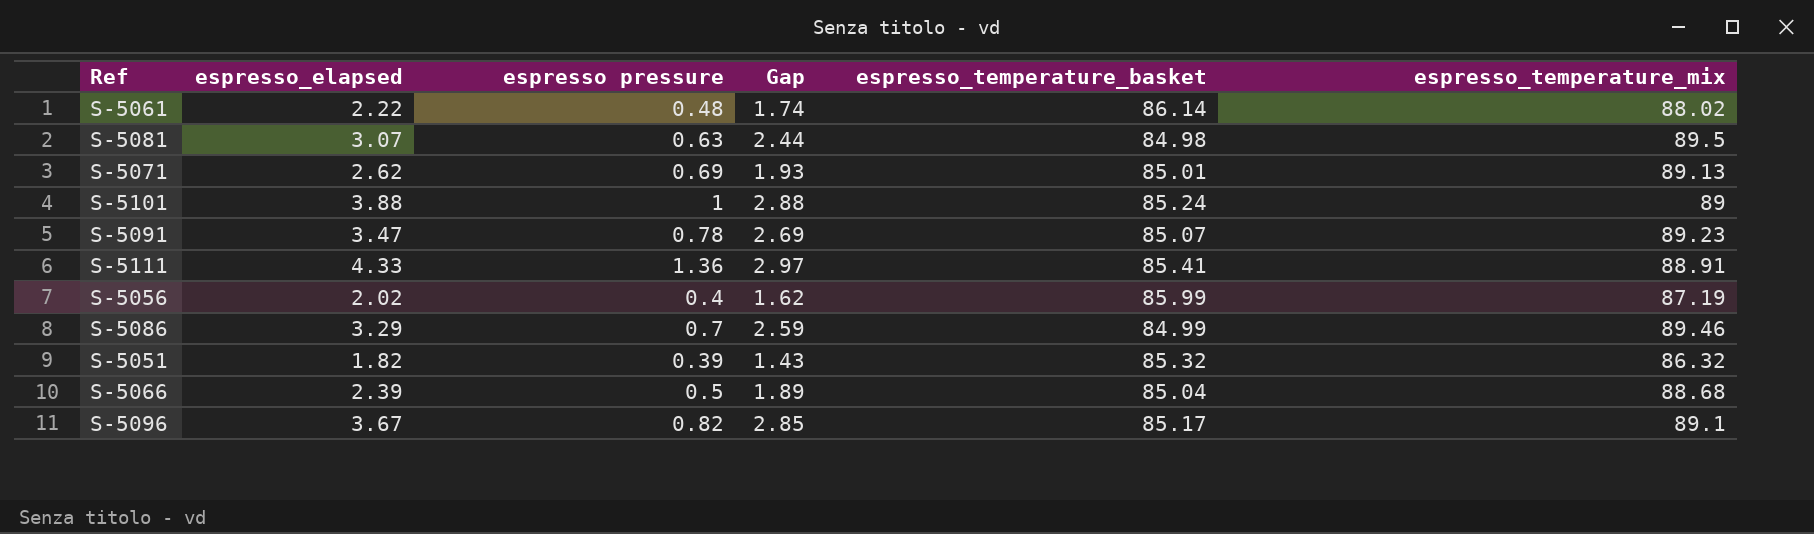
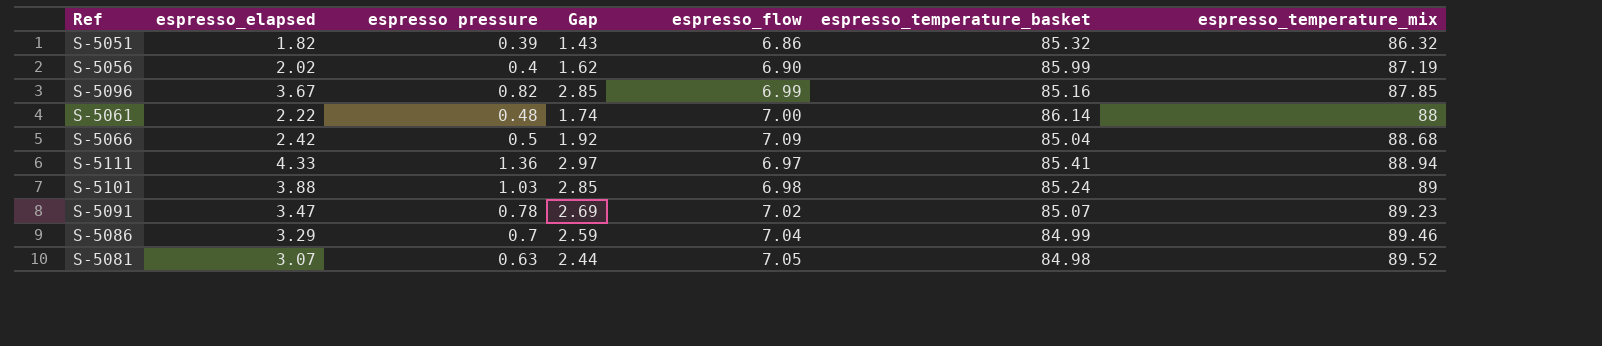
row order: none -> espresso_temperature_mix ascending
column espresso_flow | position: none -> 5
row S-5071: 2.62 | 0.69 | 1.93 | 85.01 | 89.13 -> none
S-5096 | espresso_temperature_basket: 85.17 -> 85.16
S-5096 | espresso_temperature_mix: 89.1 -> 87.85
S-5061 | espresso_temperature_mix: 88.02 -> 88
S-5066 | espresso_elapsed: 2.39 -> 2.42
S-5066 | Gap: 1.89 -> 1.92
S-5111 | espresso_temperature_mix: 88.91 -> 88.94
S-5101 | espresso pressure: 1 -> 1.03
S-5101 | Gap: 2.88 -> 2.85
S-5081 | espresso_temperature_mix: 89.5 -> 89.52

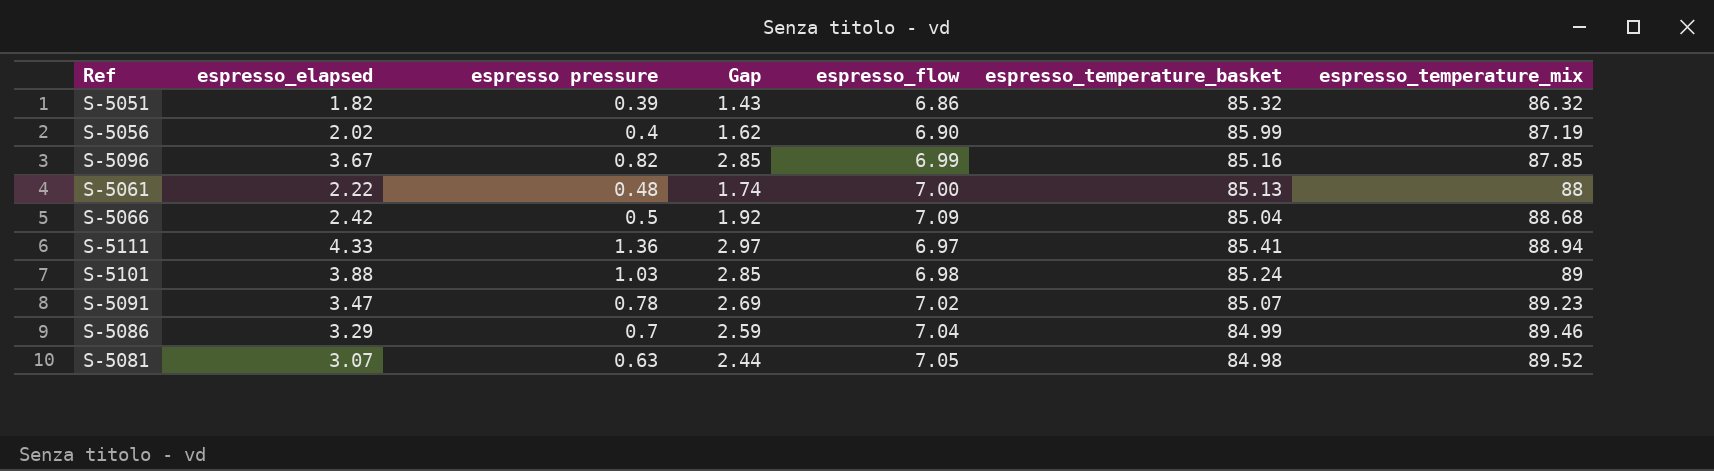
S-5061 | espresso_temperature_basket: 86.14 -> 85.13

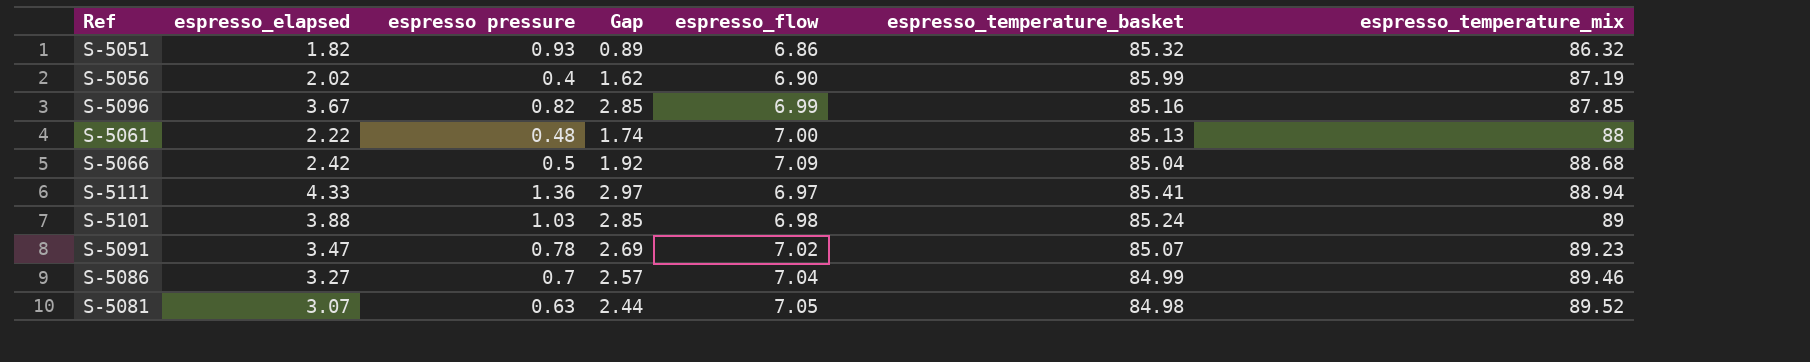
S-5051 | espresso pressure: 0.39 -> 0.93
S-5051 | Gap: 1.43 -> 0.89
S-5086 | espresso_elapsed: 3.29 -> 3.27
S-5086 | Gap: 2.59 -> 2.57

